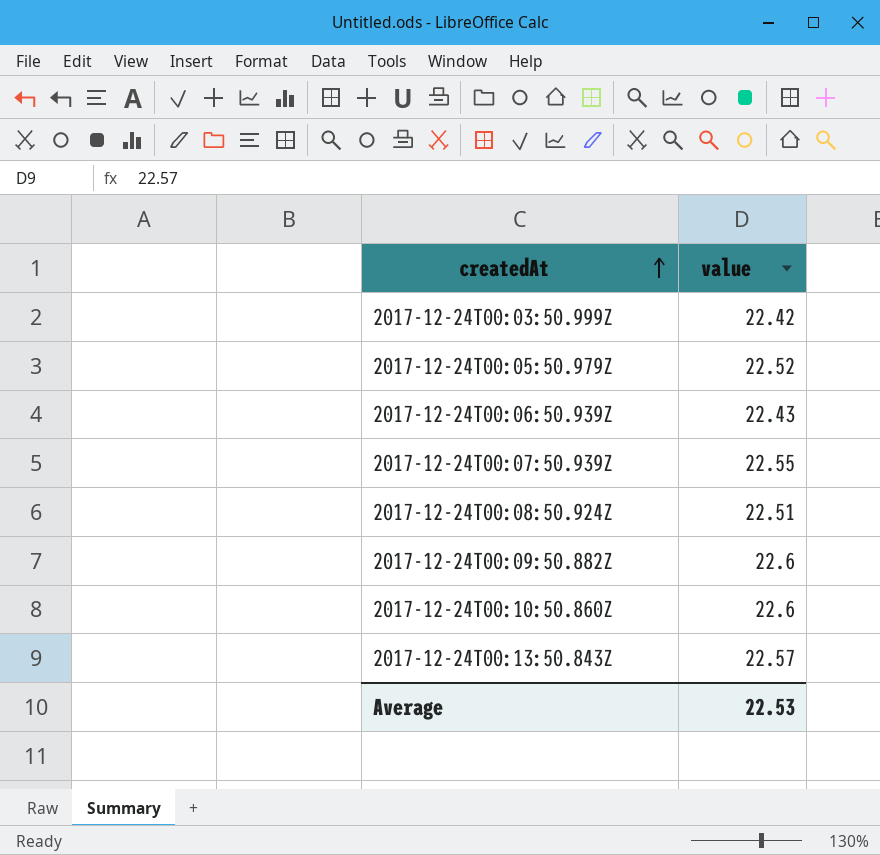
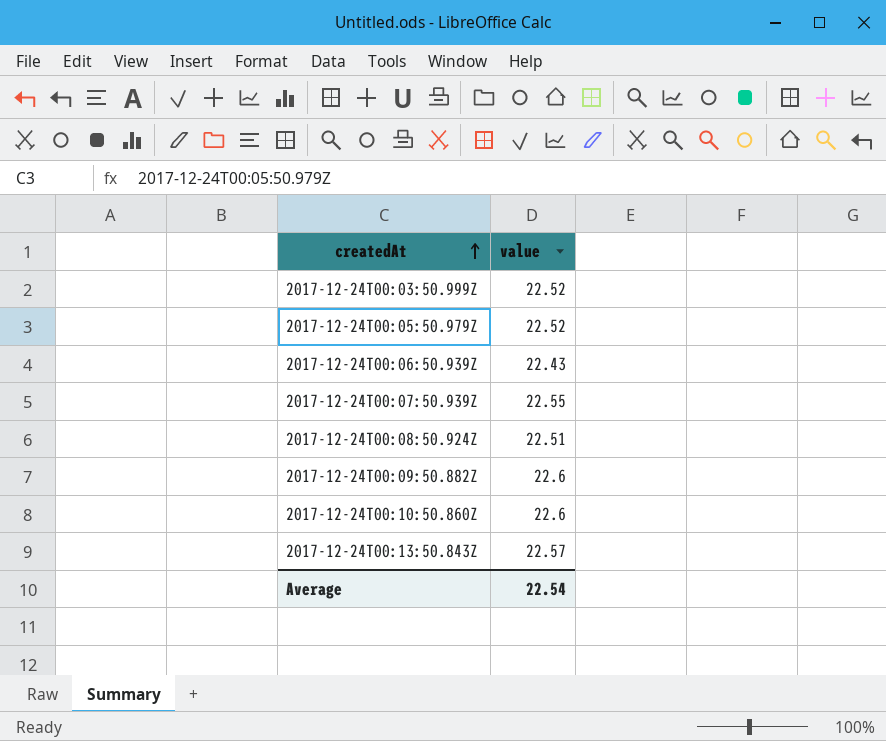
2017-12-24T00:03:50.999Z | value: 22.42 -> 22.52
Average | value: 22.53 -> 22.54

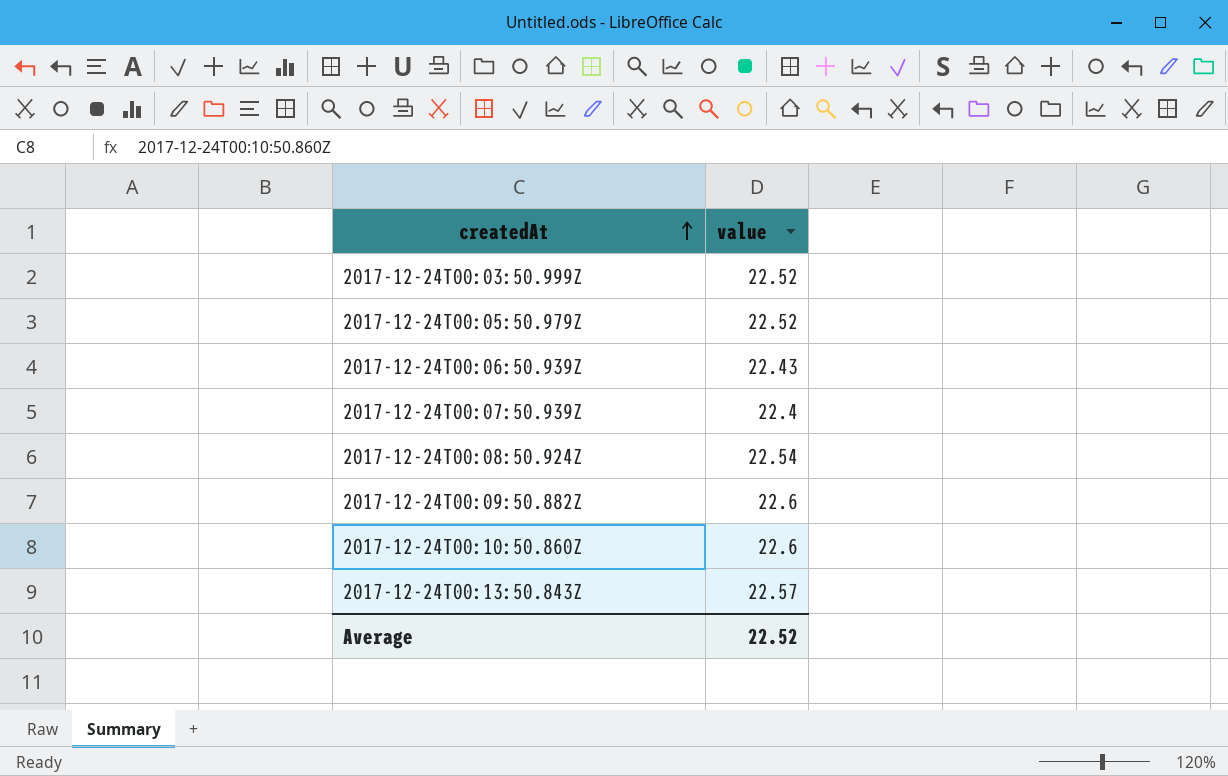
2017-12-24T00:07:50.939Z | value: 22.55 -> 22.4
2017-12-24T00:08:50.924Z | value: 22.51 -> 22.54
Average | value: 22.54 -> 22.52

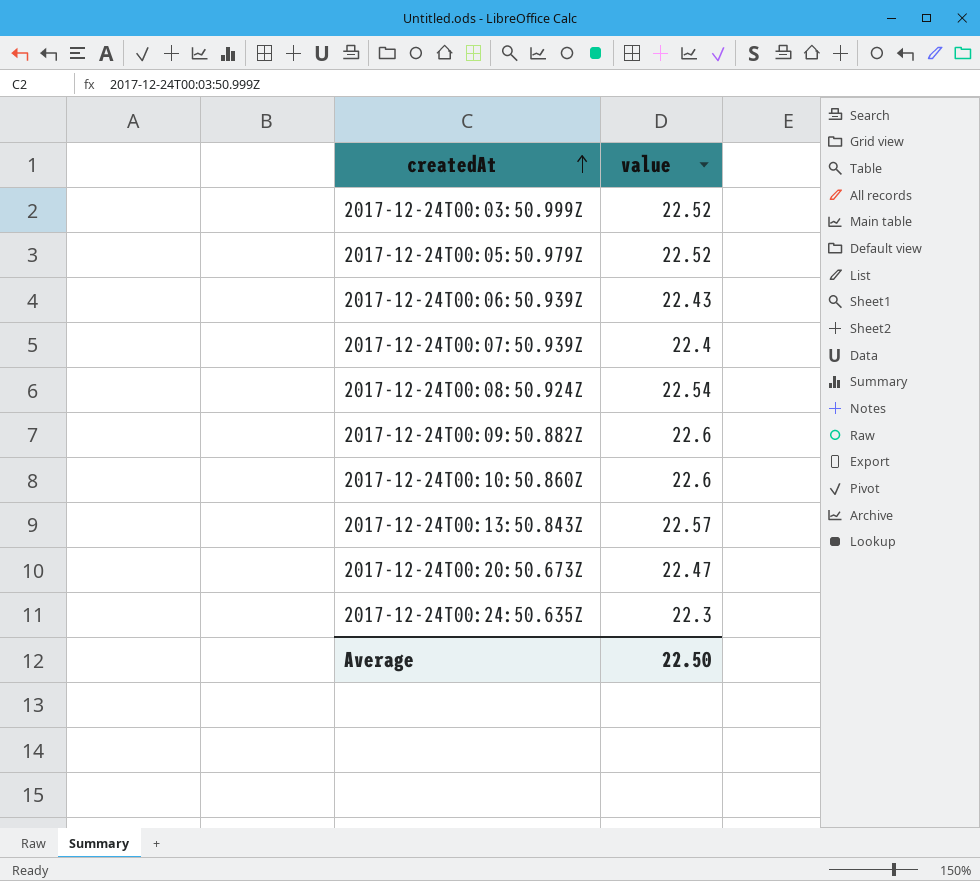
row 2017-12-24T00:20:50.673Z: none -> 22.47
row 2017-12-24T00:24:50.635Z: none -> 22.3
Average | value: 22.52 -> 22.50

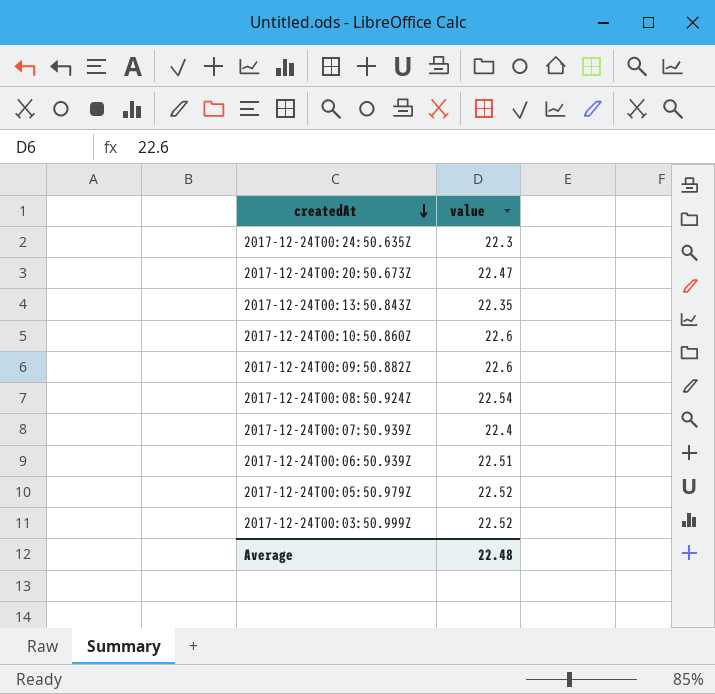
row order: createdAt ascending -> createdAt descending
2017-12-24T00:13:50.843Z | value: 22.57 -> 22.35
2017-12-24T00:06:50.939Z | value: 22.43 -> 22.51
Average | value: 22.50 -> 22.48

